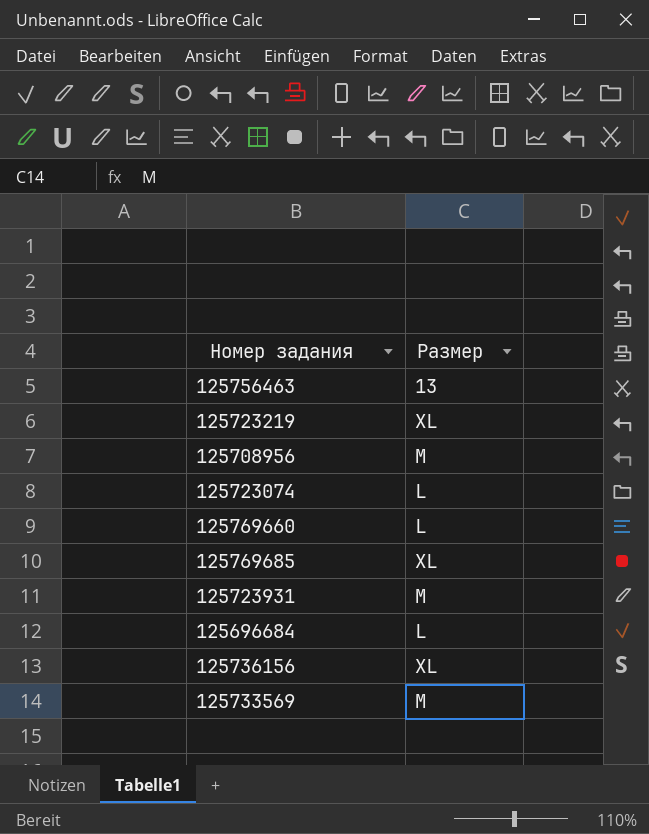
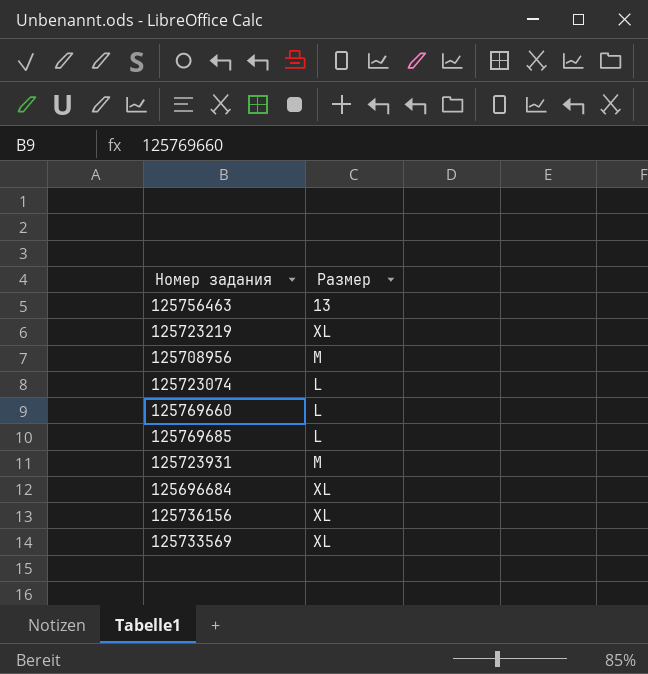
125769685 | Размер: XL -> L
125696684 | Размер: L -> XL
125733569 | Размер: M -> XL

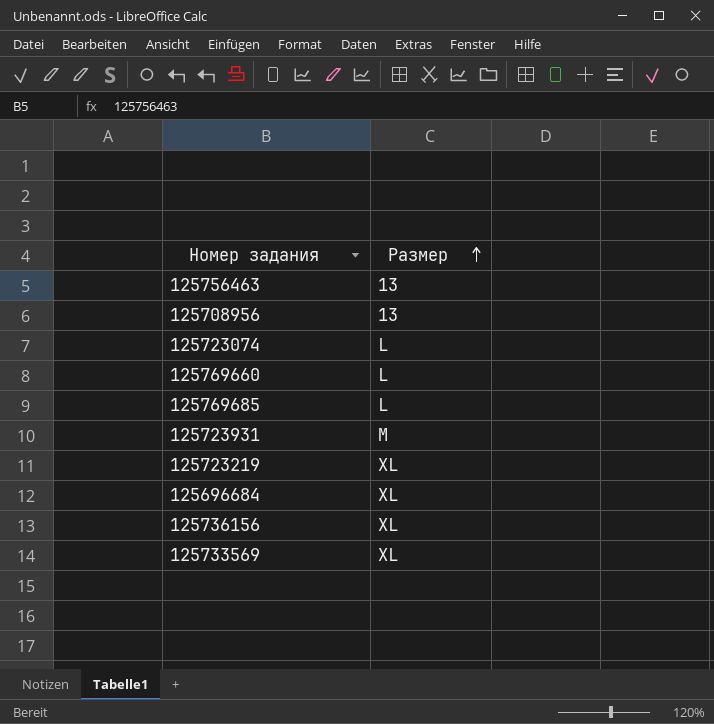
row order: none -> Размер ascending
125708956 | Размер: M -> 13

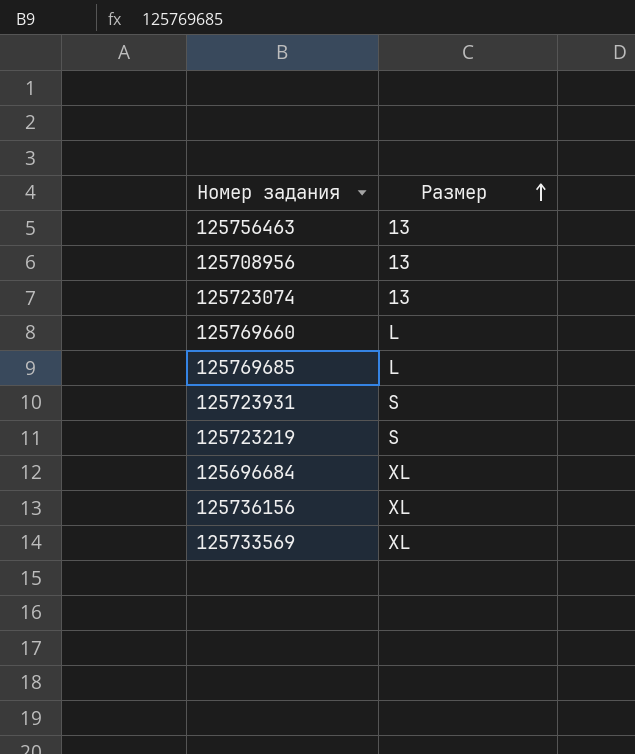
125723074 | Размер: L -> 13
125723931 | Размер: M -> S
125723219 | Размер: XL -> S

